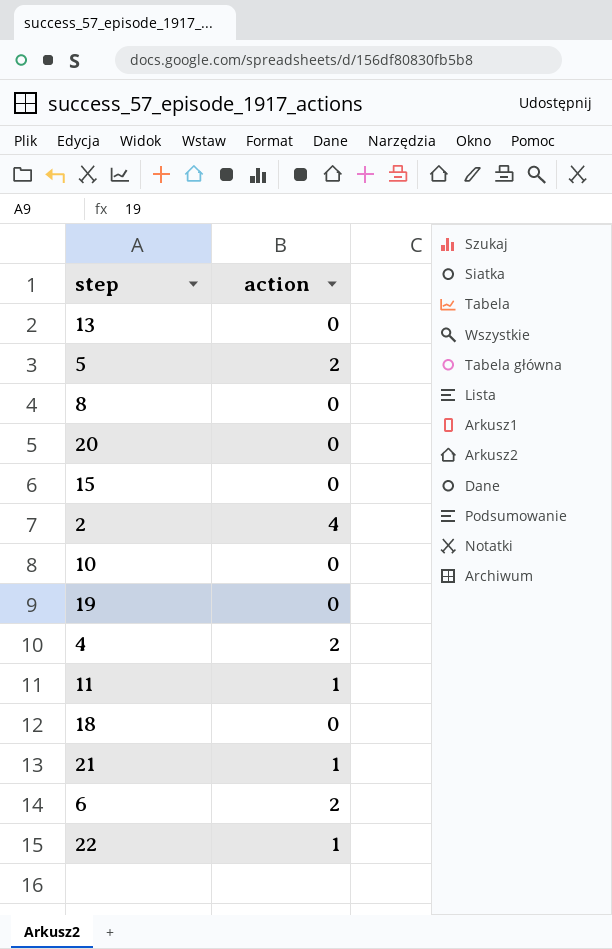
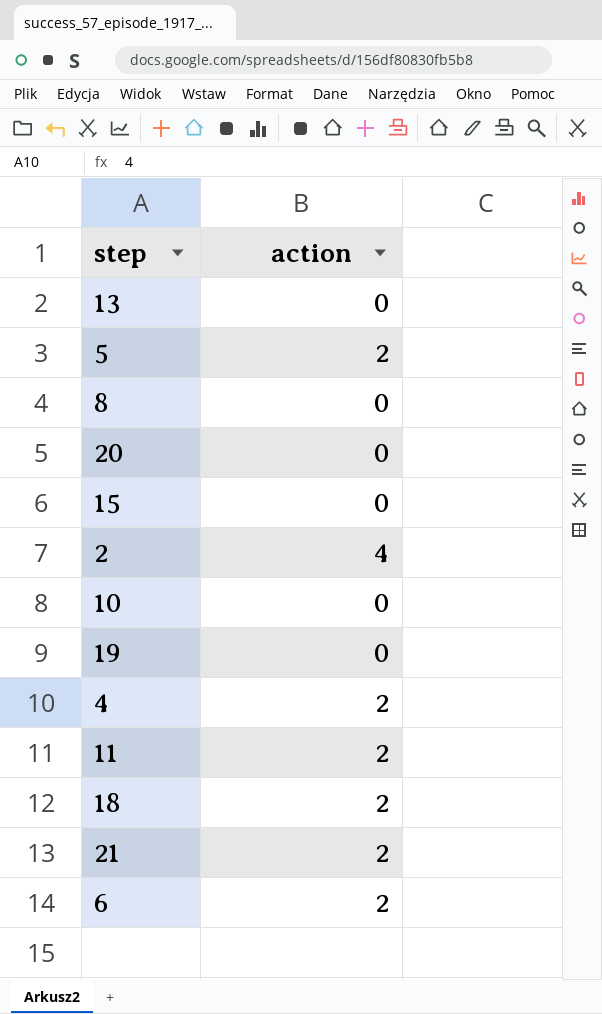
row 22: 1 -> none
11 | action: 1 -> 2
18 | action: 0 -> 2
21 | action: 1 -> 2

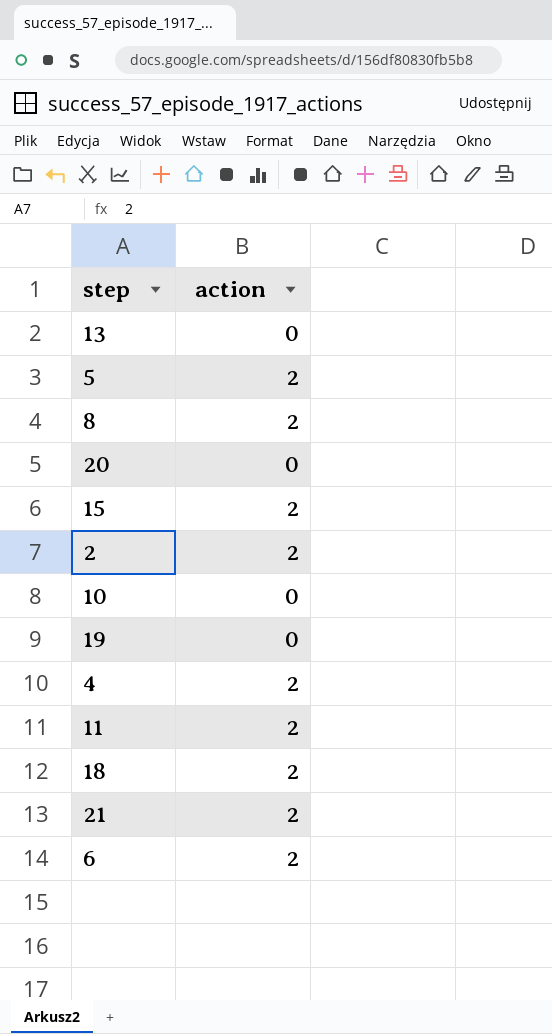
8 | action: 0 -> 2
15 | action: 0 -> 2
2 | action: 4 -> 2

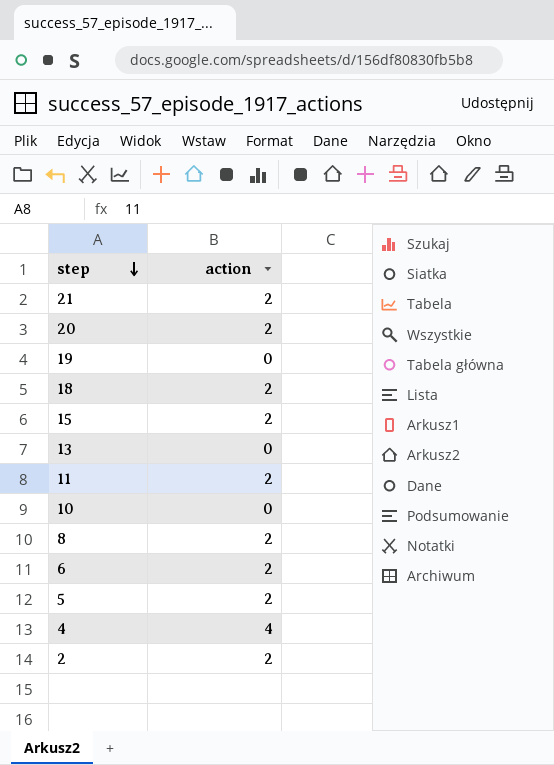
row order: none -> step descending
20 | action: 0 -> 2
4 | action: 2 -> 4

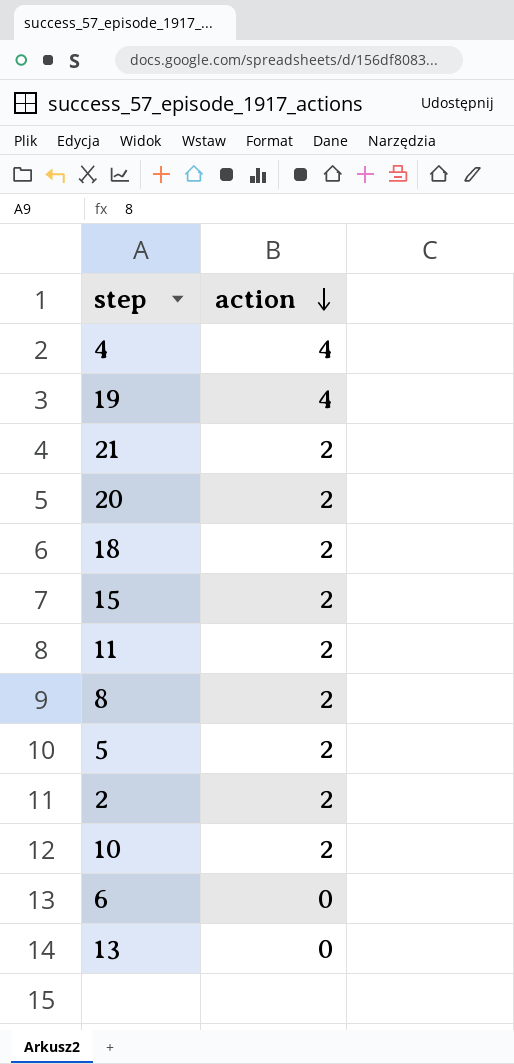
row order: step descending -> action descending
19 | action: 0 -> 4
10 | action: 0 -> 2
6 | action: 2 -> 0

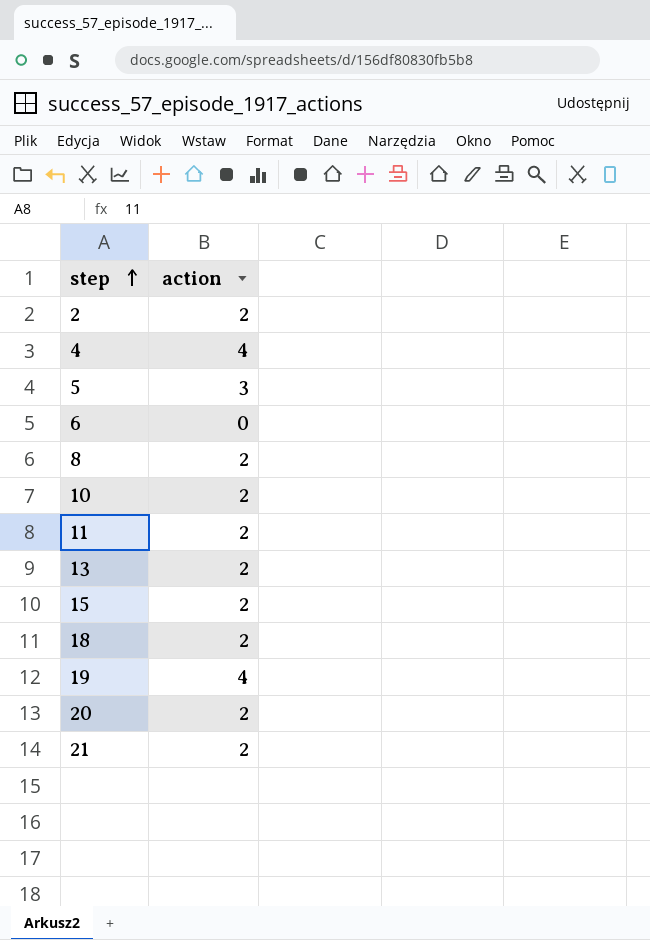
row order: action descending -> step ascending
5 | action: 2 -> 3
13 | action: 0 -> 2

